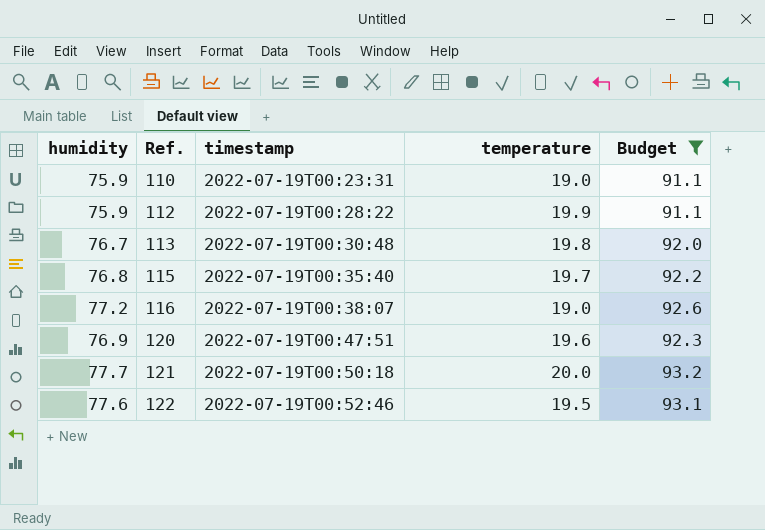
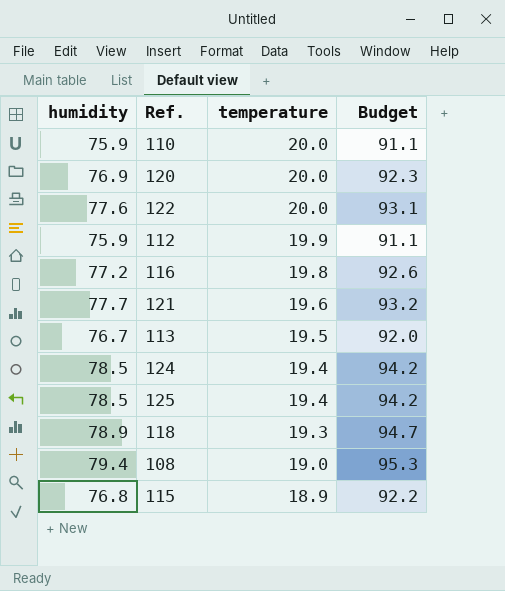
filter: Budget <= 93.2 -> none
row order: Ref. ascending -> temperature descending
column timestamp | position: 3 -> none
110 | temperature: 19.0 -> 20.0
120 | temperature: 19.6 -> 20.0
122 | temperature: 19.5 -> 20.0
116 | temperature: 19.0 -> 19.8
121 | temperature: 20.0 -> 19.6
113 | temperature: 19.8 -> 19.5
115 | temperature: 19.7 -> 18.9

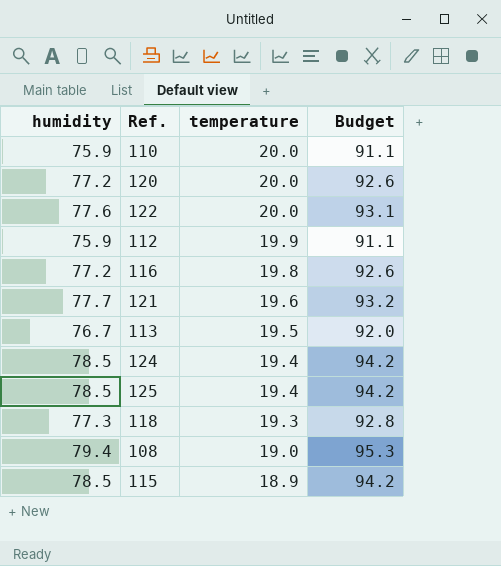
120 | humidity: 76.9 -> 77.2
120 | Budget: 92.3 -> 92.6
118 | humidity: 78.9 -> 77.3
118 | Budget: 94.7 -> 92.8
115 | humidity: 76.8 -> 78.5
115 | Budget: 92.2 -> 94.2

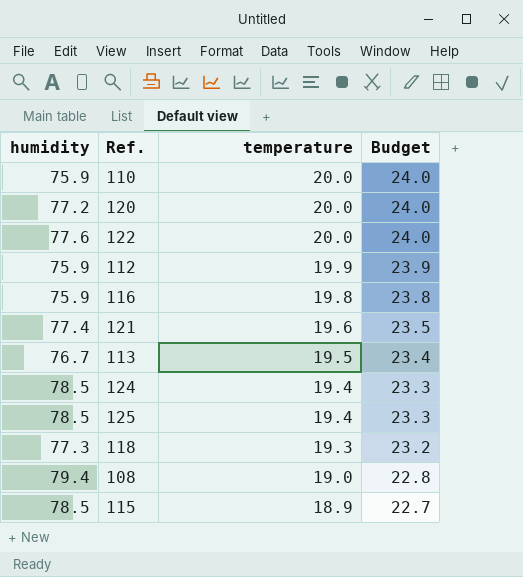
column Budget | formula: [humidity] * 1.2 -> [temperature] * 1.2
116 | humidity: 77.2 -> 75.9
121 | humidity: 77.7 -> 77.4

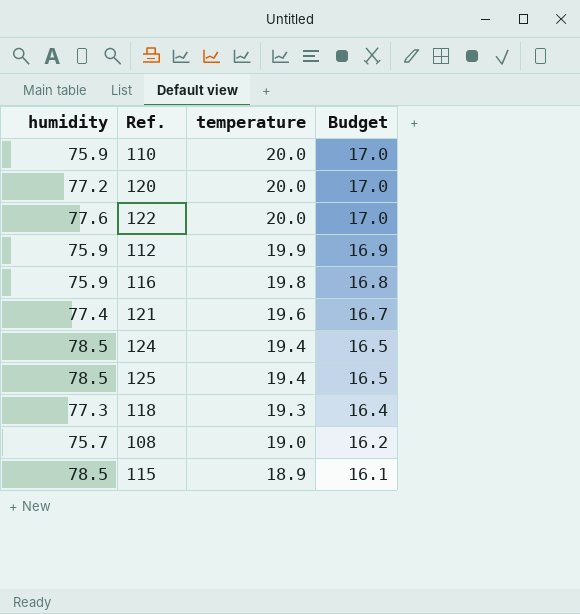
column Budget | formula: [temperature] * 1.2 -> [temperature] * 0.85
row 113: 76.7 | 19.5 | 23.4 -> none
108 | humidity: 79.4 -> 75.7

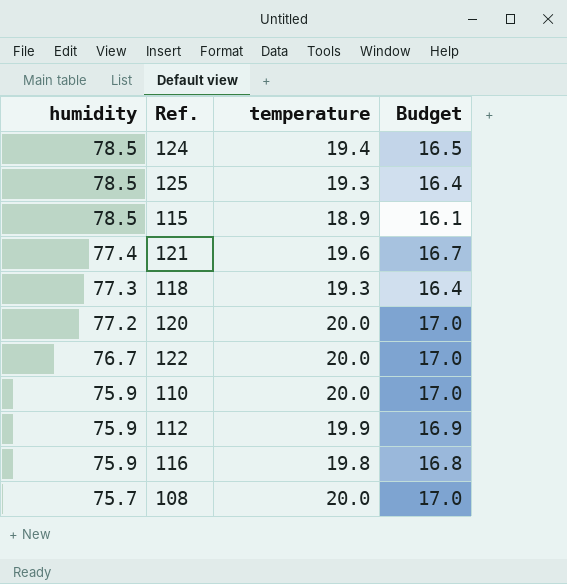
row order: temperature descending -> humidity descending
125 | temperature: 19.4 -> 19.3
125 | Budget: 16.5 -> 16.4
122 | humidity: 77.6 -> 76.7
108 | temperature: 19.0 -> 20.0
108 | Budget: 16.2 -> 17.0

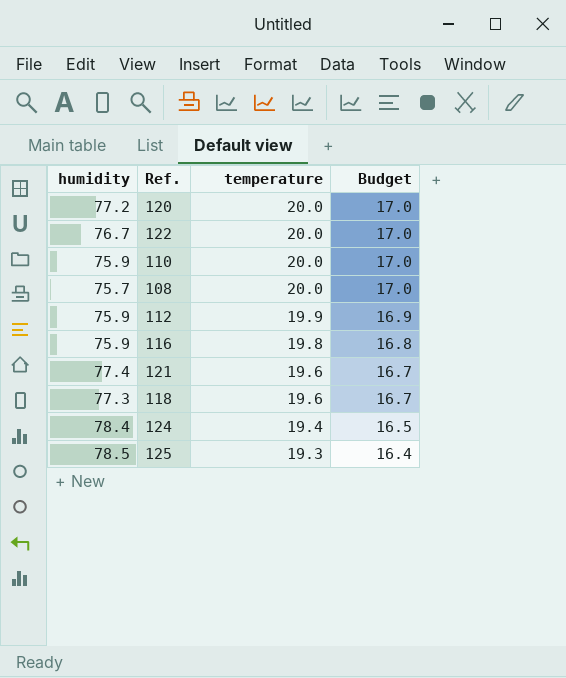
row order: humidity descending -> temperature descending
row 115: 78.5 | 18.9 | 16.1 -> none
118 | temperature: 19.3 -> 19.6
118 | Budget: 16.4 -> 16.7
124 | humidity: 78.5 -> 78.4

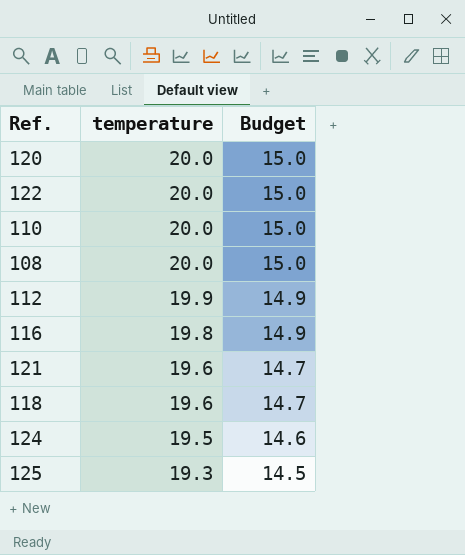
column humidity | position: 1 -> none
column Budget | formula: [temperature] * 0.85 -> [temperature] * 0.75
124 | temperature: 19.4 -> 19.5

